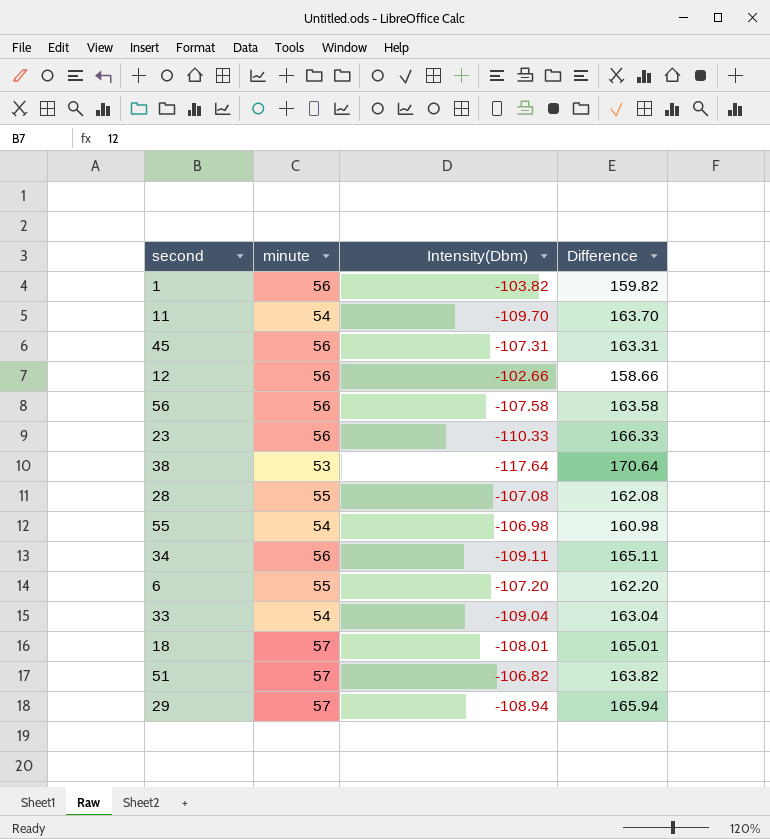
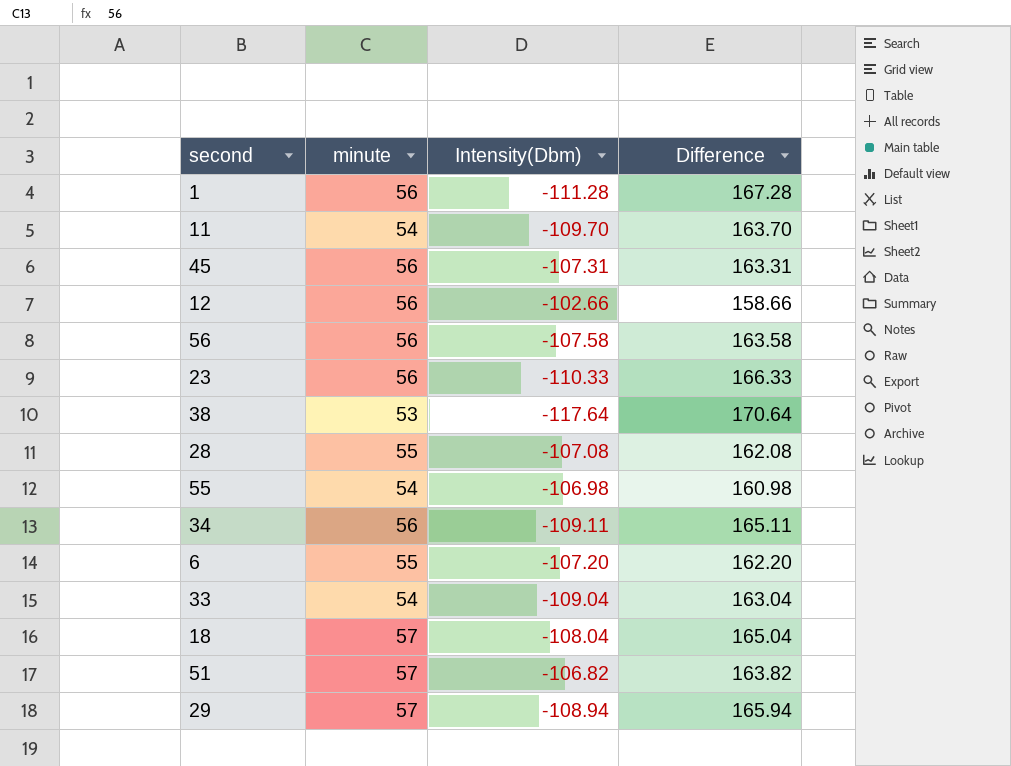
1 | Intensity(Dbm): -103.82 -> -111.28
1 | Difference: 159.82 -> 167.28
18 | Intensity(Dbm): -108.01 -> -108.04
18 | Difference: 165.01 -> 165.04

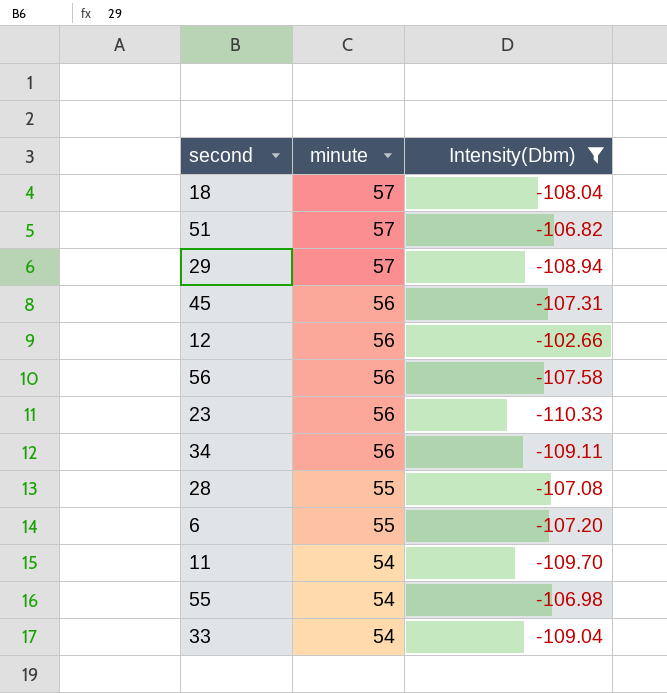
filter: none -> Intensity(Dbm) >= -110.33
row order: none -> minute descending
column Difference | formula: [minute] - [Intensity(Dbm)] -> none

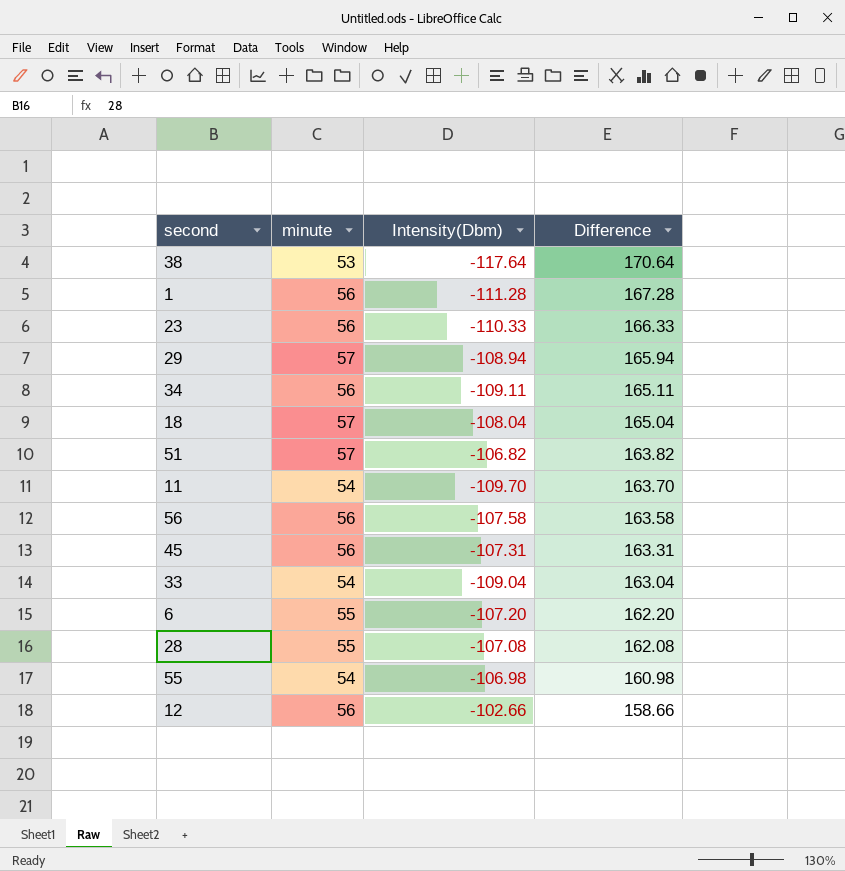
filter: Intensity(Dbm) >= -110.33 -> none
row order: minute descending -> Difference descending
column Difference | formula: none -> [minute] - [Intensity(Dbm)]

